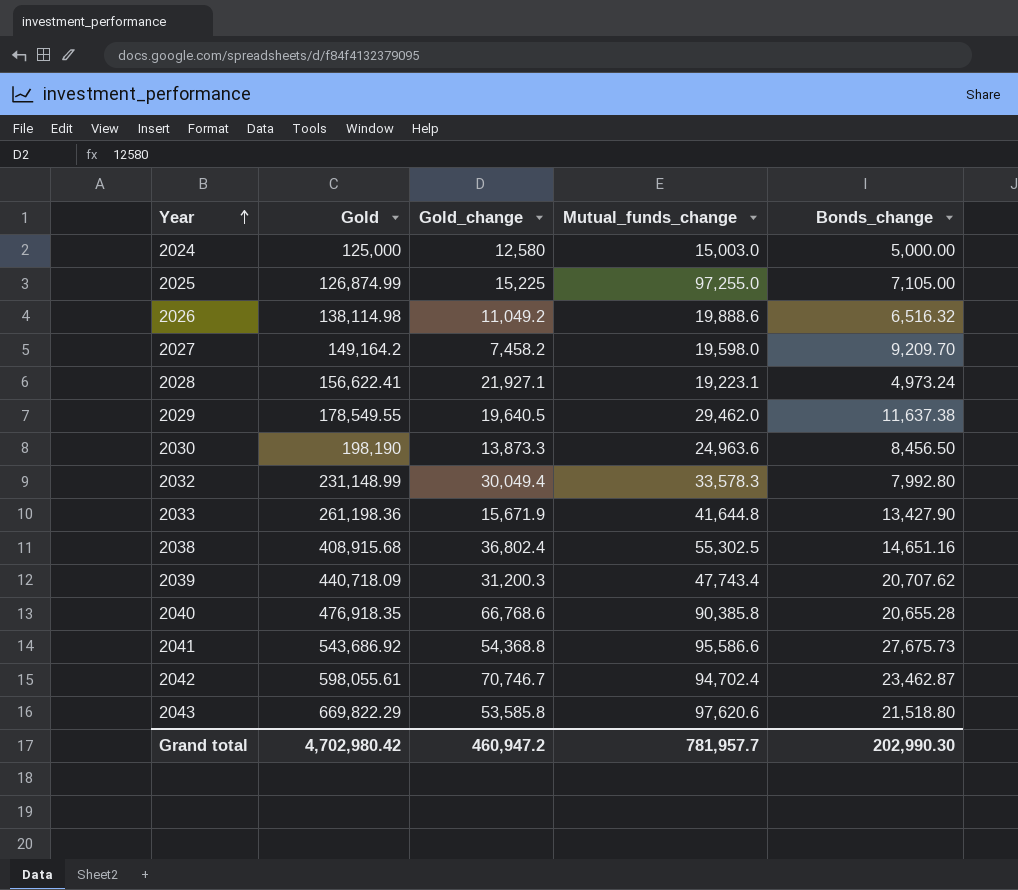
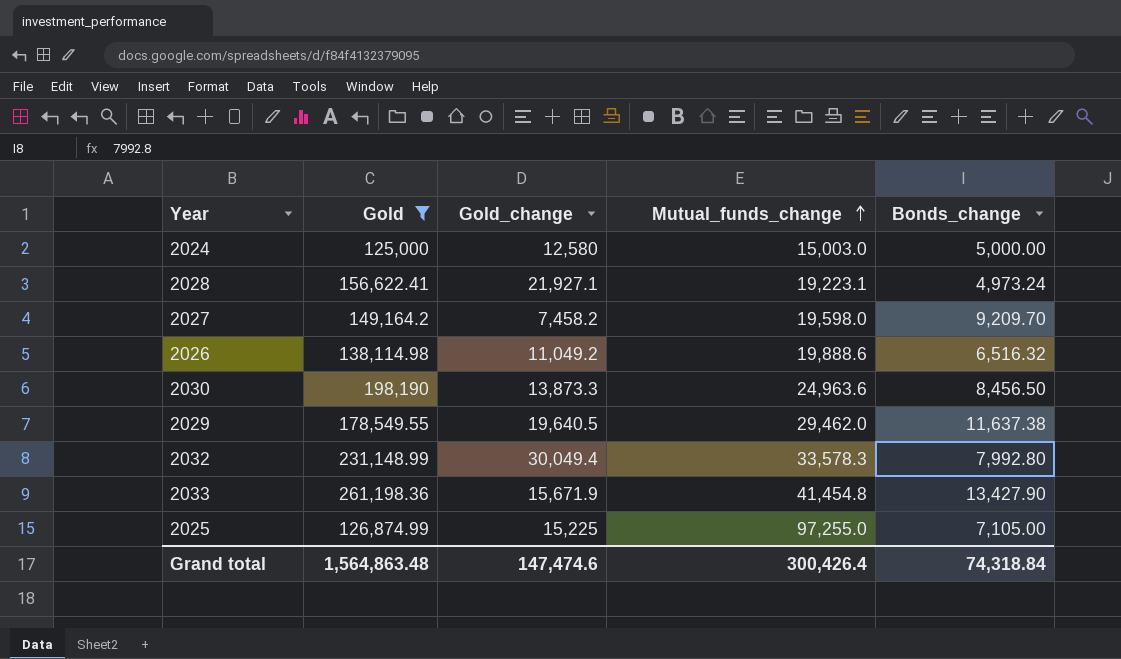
filter: none -> Gold <= 261,198.36
row order: Year ascending -> Mutual_funds_change ascending
2033 | Mutual_funds_change: 41,644.8 -> 41,454.8
Grand total | Gold: 4,702,980.42 -> 1,564,863.48
Grand total | Gold_change: 460,947.2 -> 147,474.6
Grand total | Mutual_funds_change: 781,957.7 -> 300,426.4
Grand total | Bonds_change: 202,990.30 -> 74,318.84

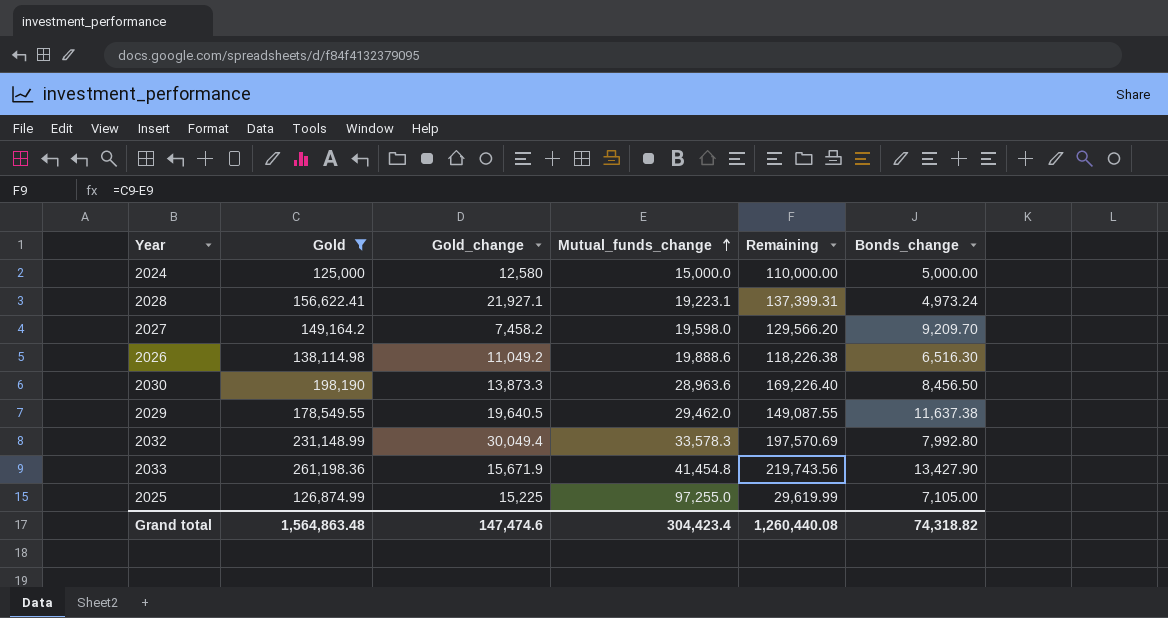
column Remaining | formula: none -> [Gold] - [Mutual_funds_change]
2024 | Mutual_funds_change: 15,003.0 -> 15,000.0
2026 | Bonds_change: 6,516.32 -> 6,516.30
2030 | Mutual_funds_change: 24,963.6 -> 28,963.6
Grand total | Mutual_funds_change: 300,426.4 -> 304,423.4
Grand total | Bonds_change: 74,318.84 -> 74,318.82

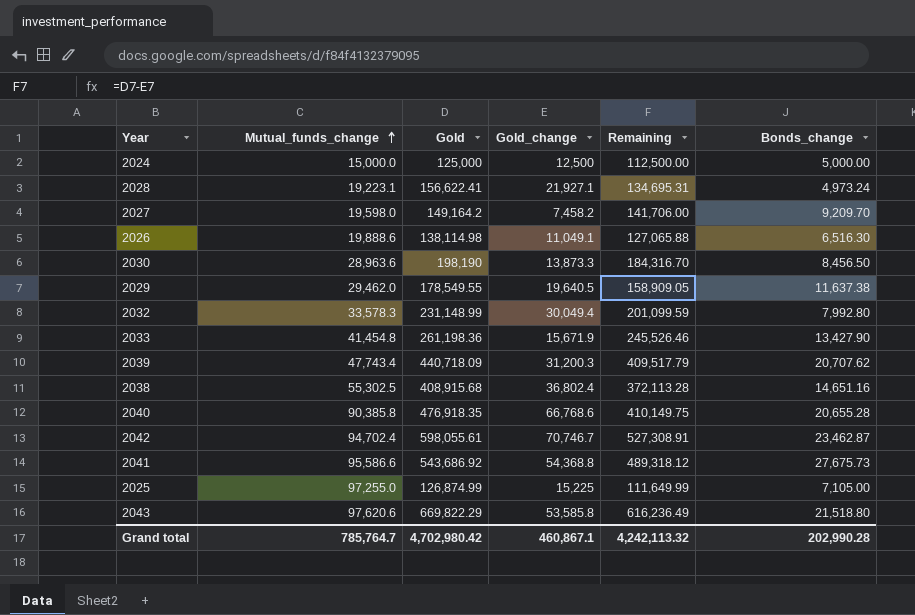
filter: Gold <= 261,198.36 -> none
column Mutual_funds_change | position: 4 -> 2
column Remaining | formula: [Gold] - [Mutual_funds_change] -> [Gold] - [Gold_change]
2024 | Gold_change: 12,580 -> 12,500
2026 | Gold_change: 11,049.2 -> 11,049.1
Grand total | Mutual_funds_change: 304,423.4 -> 785,764.7
Grand total | Gold: 1,564,863.48 -> 4,702,980.42
Grand total | Gold_change: 147,474.6 -> 460,867.1
Grand total | Remaining: 1,260,440.08 -> 4,242,113.32
Grand total | Bonds_change: 74,318.82 -> 202,990.28

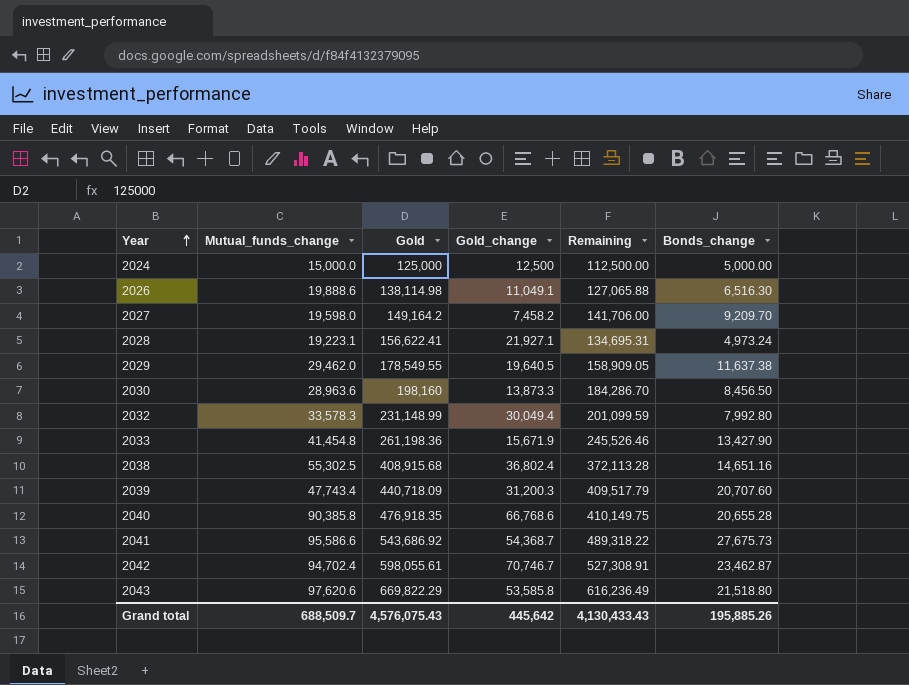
row order: Mutual_funds_change ascending -> Year ascending
row 2025: 97,255.0 | 126,874.99 | 15,225 | 111,649.99 | 7,105.00 -> none
2030 | Gold: 198,190 -> 198,160
2030 | Remaining: 184,316.70 -> 184,286.70
2039 | Bonds_change: 20,707.62 -> 20,707.60
2041 | Gold_change: 54,368.8 -> 54,368.7
2041 | Remaining: 489,318.12 -> 489,318.22
Grand total | Mutual_funds_change: 785,764.7 -> 688,509.7
Grand total | Gold: 4,702,980.42 -> 4,576,075.43
Grand total | Gold_change: 460,867.1 -> 445,642
Grand total | Remaining: 4,242,113.32 -> 4,130,433.43
Grand total | Bonds_change: 202,990.28 -> 195,885.26

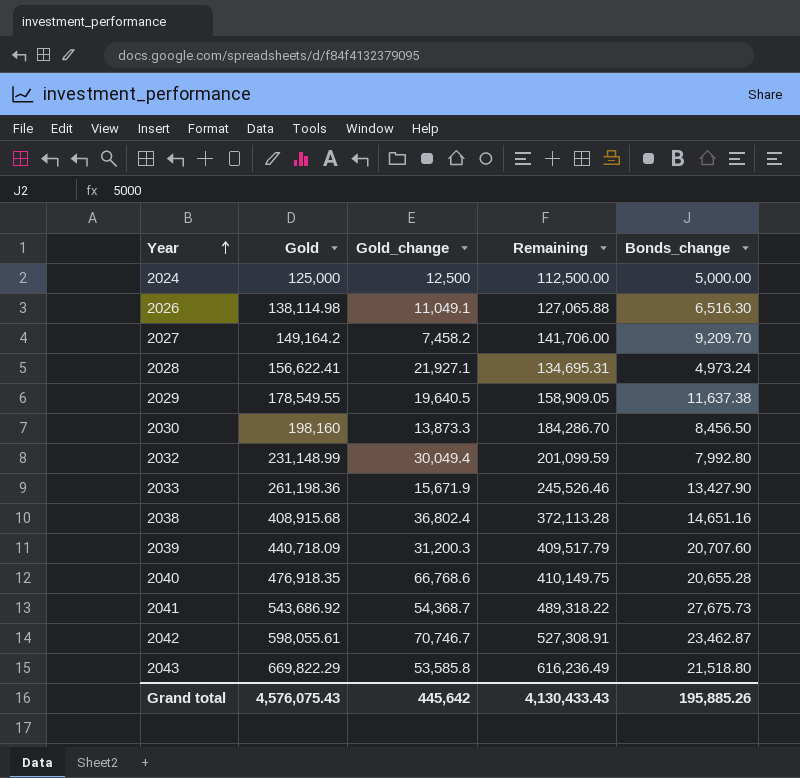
column Mutual_funds_change | position: 2 -> none

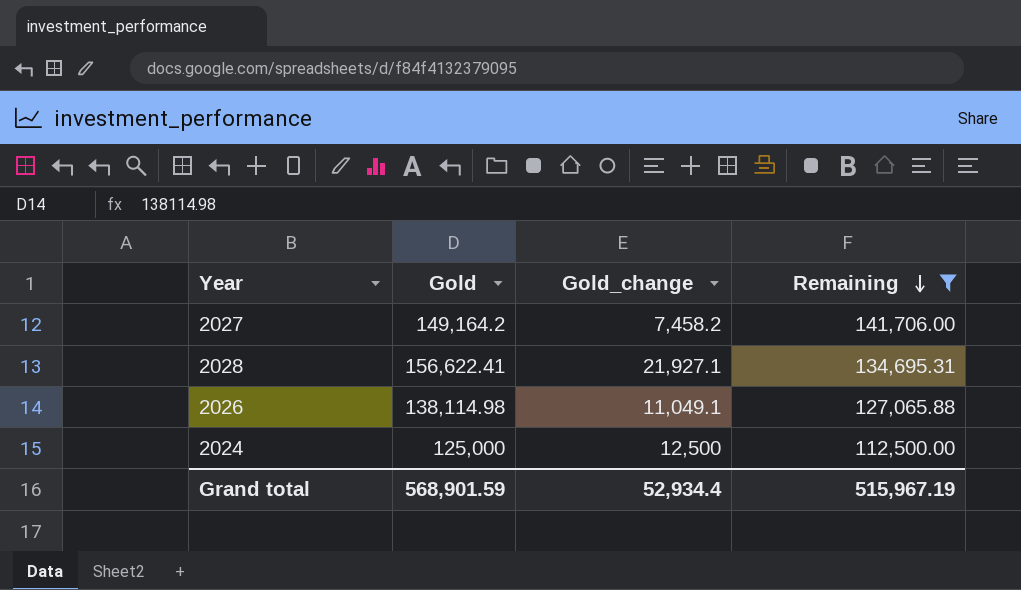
filter: none -> Remaining <= 141,706.00
row order: Year ascending -> Remaining descending
column Bonds_change | position: 5 -> none
Grand total | Gold: 4,576,075.43 -> 568,901.59
Grand total | Gold_change: 445,642 -> 52,934.4
Grand total | Remaining: 4,130,433.43 -> 515,967.19

